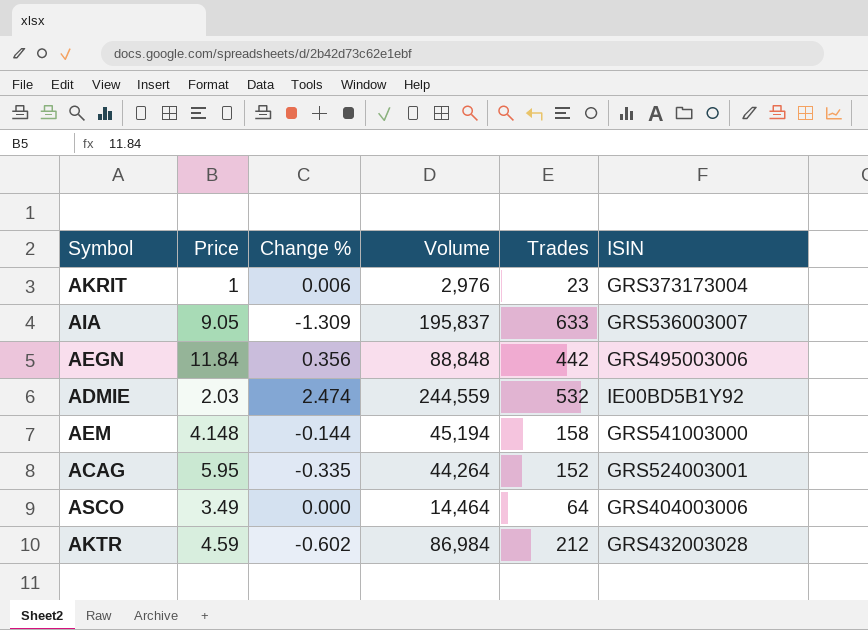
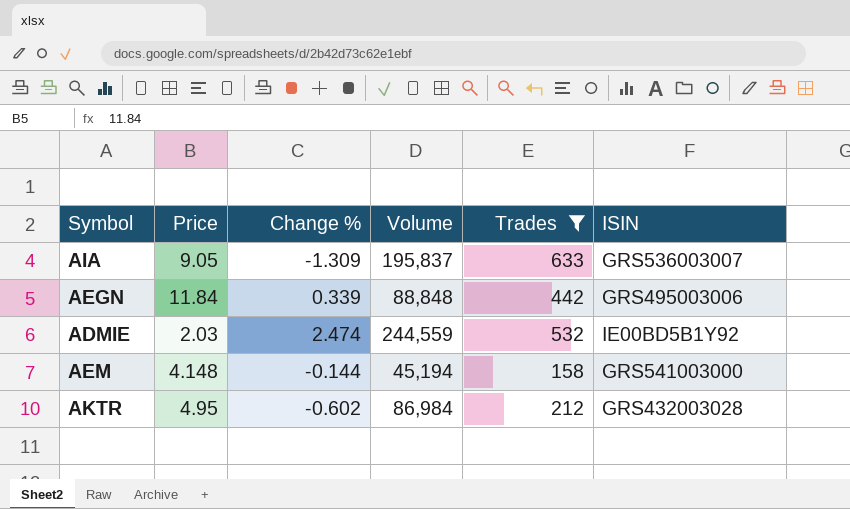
filter: none -> Trades >= 158
AEGN | Change %: 0.356 -> 0.339
AKTR | Price: 4.59 -> 4.95

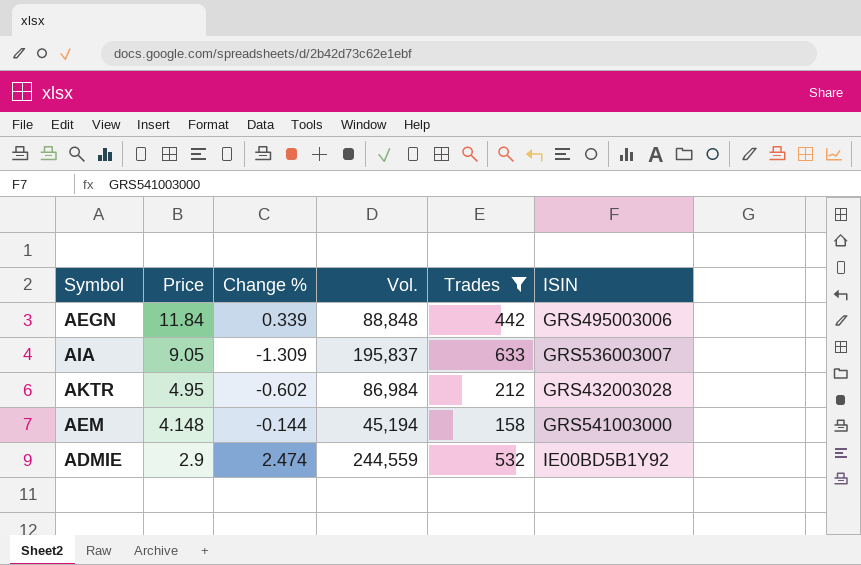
row order: none -> Price descending
column name: Volume -> Vol.
ADMIE | Price: 2.03 -> 2.9

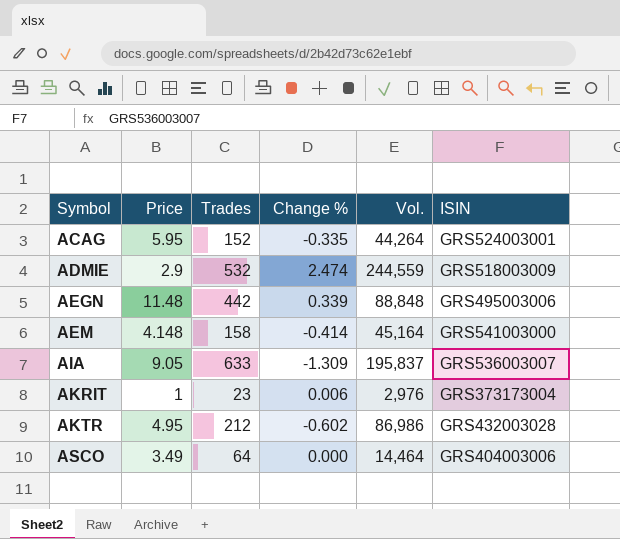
filter: Trades >= 158 -> none
row order: Price descending -> Symbol ascending
column Trades | position: 5 -> 3
ADMIE | ISIN: IE00BD5B1Y92 -> GRS518003009
AEGN | Price: 11.84 -> 11.48
AEM | Change %: -0.144 -> -0.414
AEM | Vol.: 45,194 -> 45,164
AKTR | Vol.: 86,984 -> 86,986

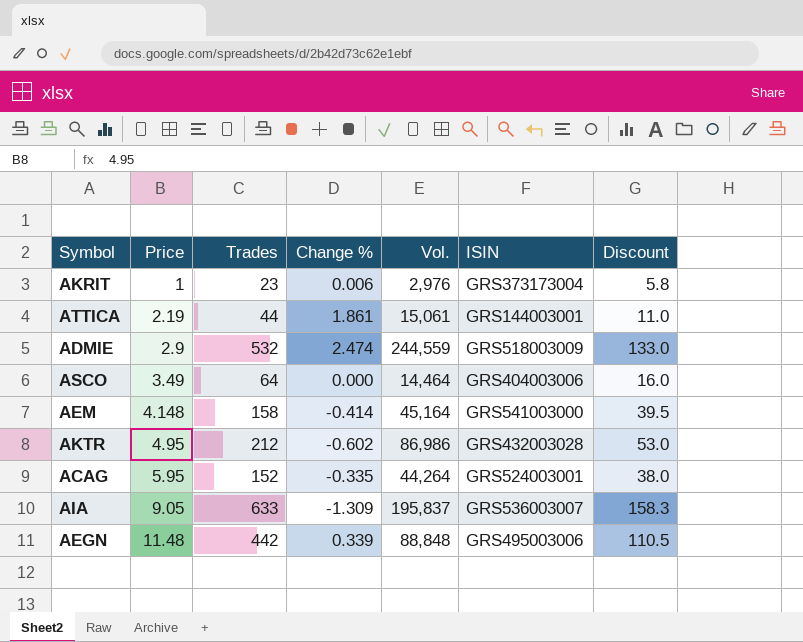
row order: Symbol ascending -> Price ascending
column Discount | formula: none -> [Trades] * 0.25
row ATTICA: none -> 2.19 | 44 | 1.861 | 15,061 | GRS144003001 | 11.0

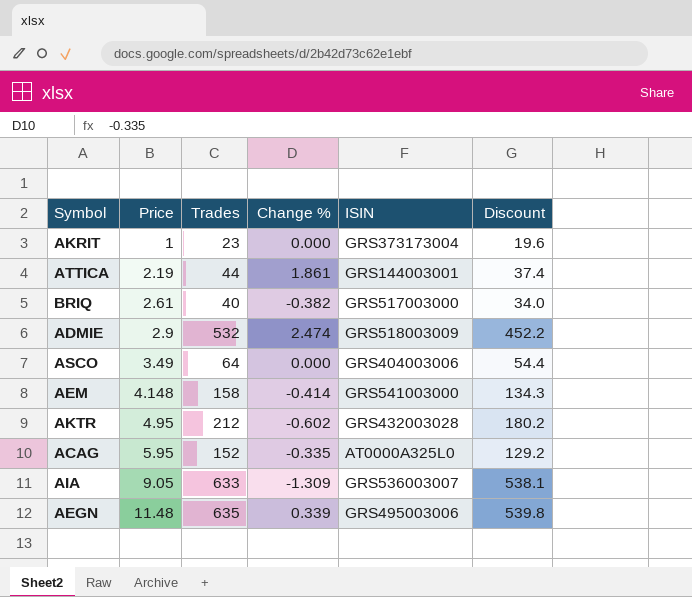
column Vol. | position: 5 -> none
column Discount | formula: [Trades] * 0.25 -> [Trades] * 0.85
AKRIT | Change %: 0.006 -> 0.000
row BRIQ: none -> 2.61 | 40 | -0.382 | GRS517003000 | 34.0
ACAG | ISIN: GRS524003001 -> AT0000A325L0
AEGN | Trades: 442 -> 635

